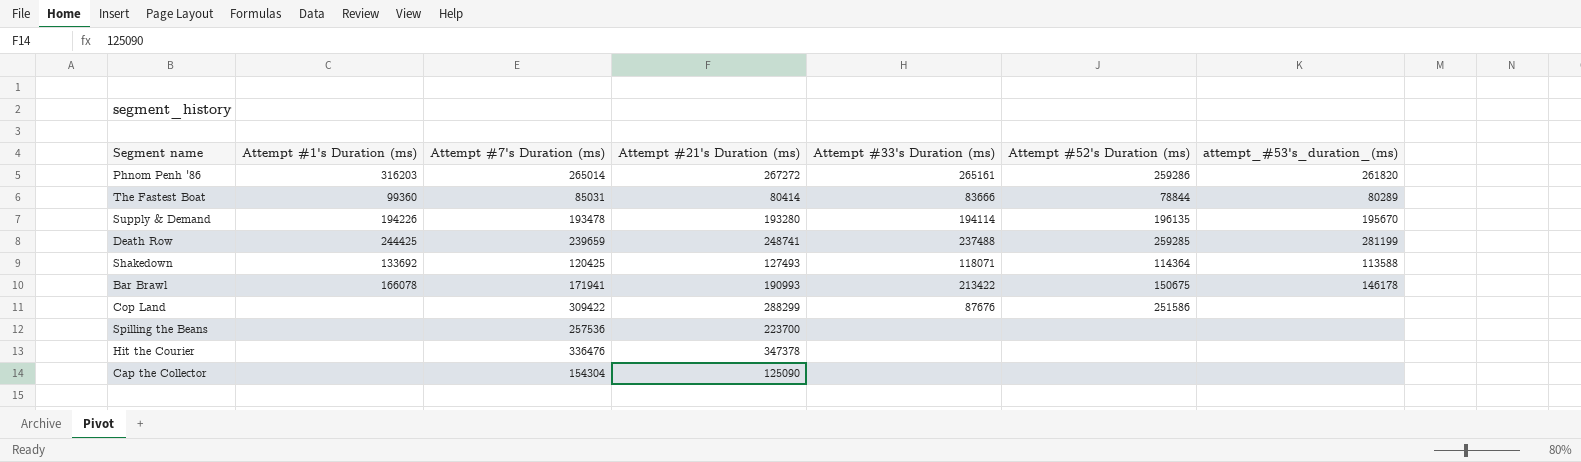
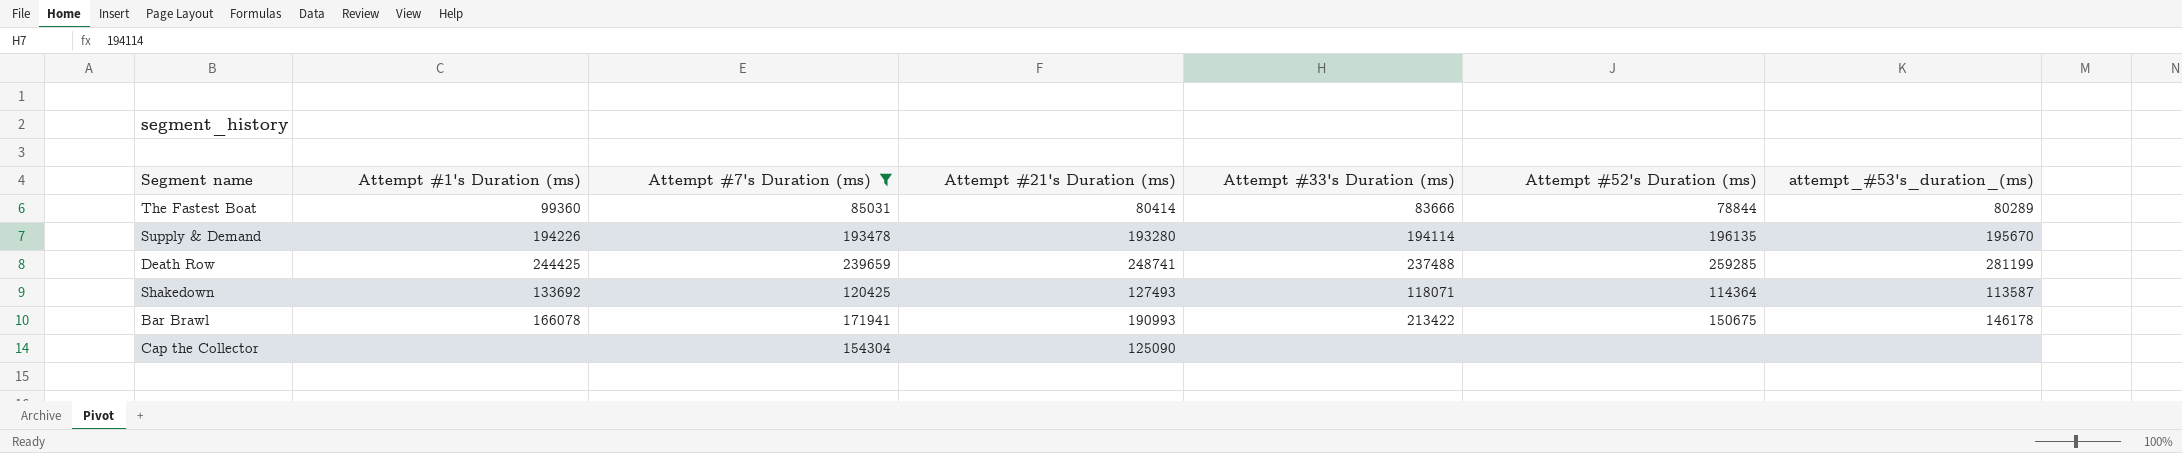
filter: none -> Attempt #7's Duration (ms) <= 239659
Shakedown | attempt_#53's_duration_(ms): 113588 -> 113587

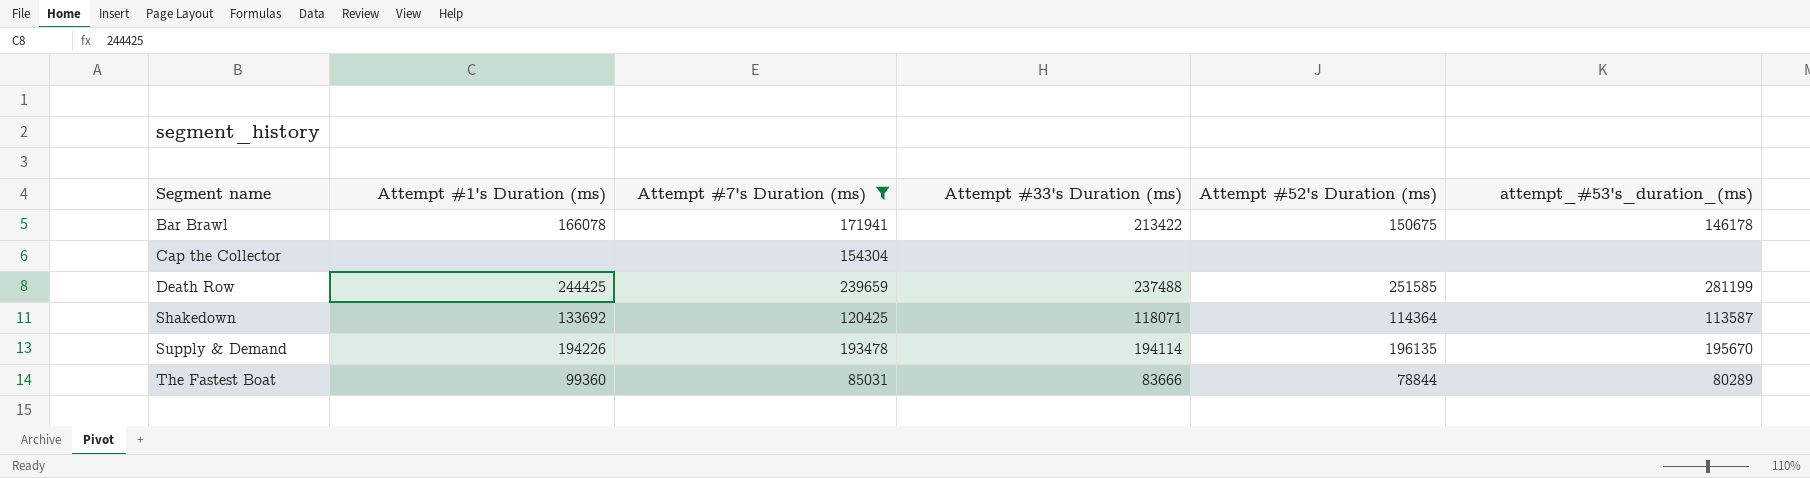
row order: none -> Segment name ascending
column Attempt #21's Duration (ms) | position: 4 -> none
Death Row | Attempt #52's Duration (ms): 259285 -> 251585

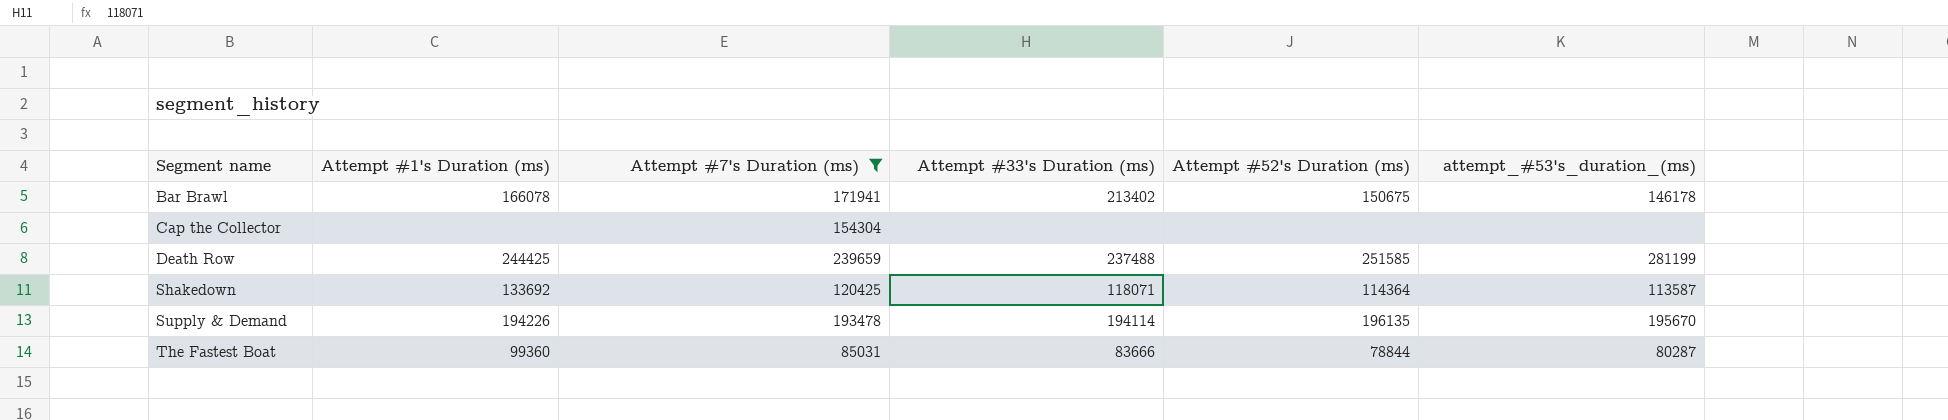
Bar Brawl | Attempt #33's Duration (ms): 213422 -> 213402
The Fastest Boat | attempt_#53's_duration_(ms): 80289 -> 80287

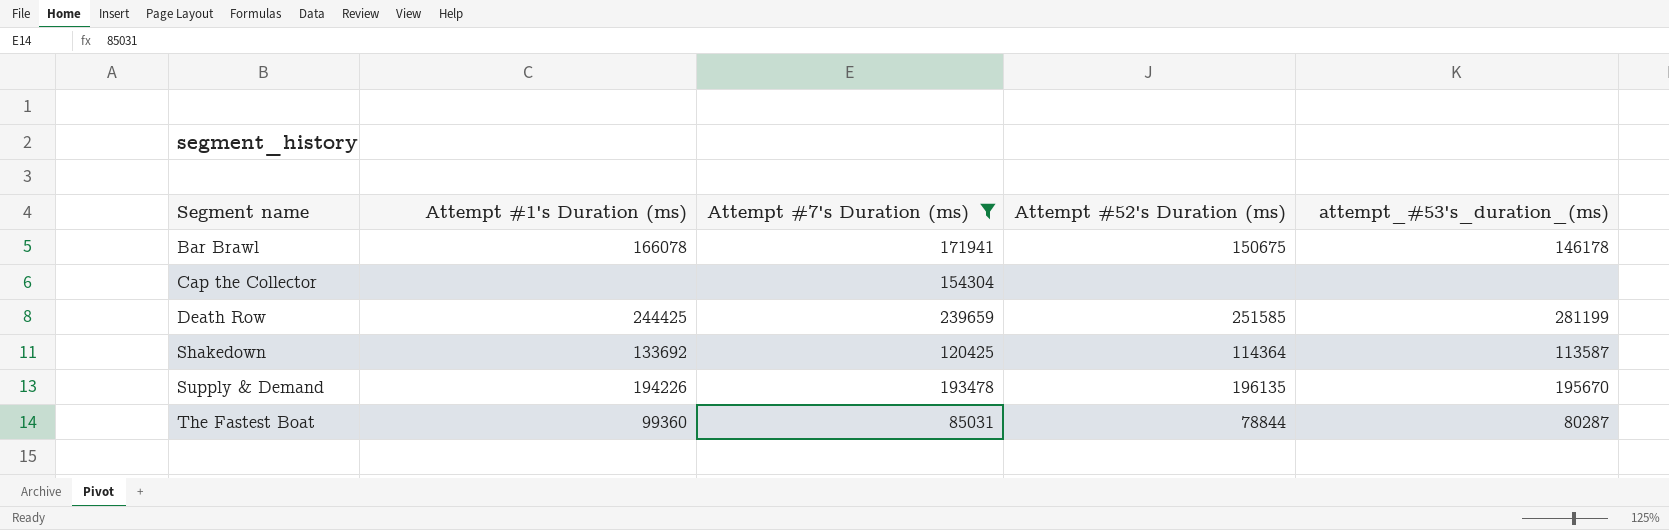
column Attempt #33's Duration (ms) | position: 4 -> none

